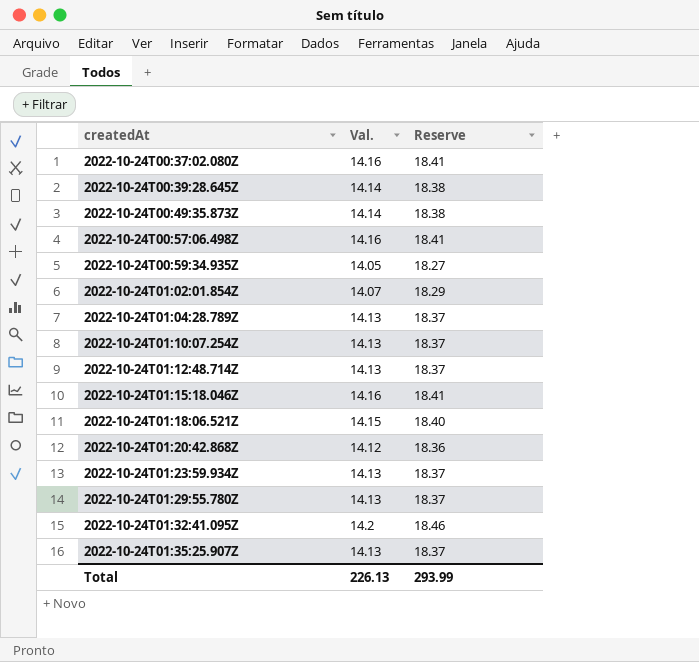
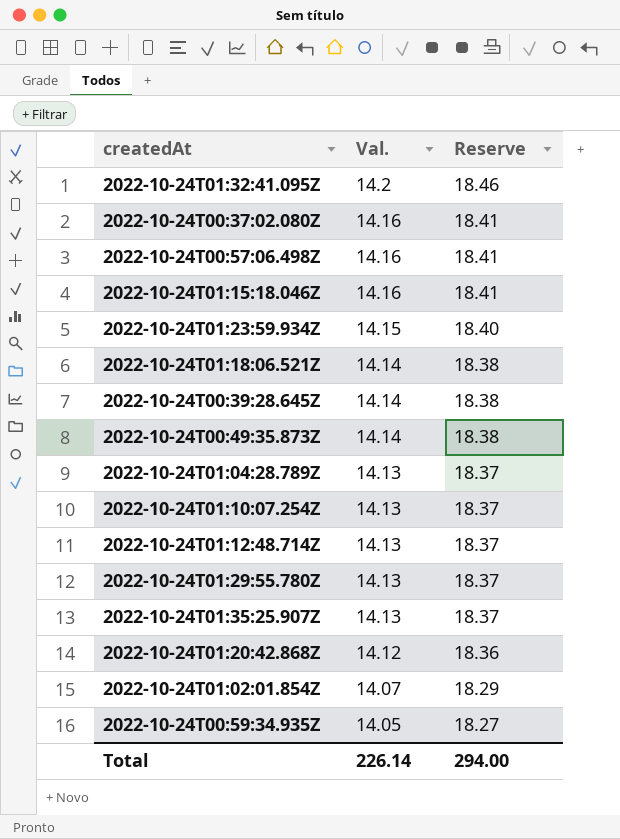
row order: createdAt ascending -> Val. descending
2022-10-24T01:23:59.934Z | Val.: 14.13 -> 14.15
2022-10-24T01:23:59.934Z | Reserve: 18.37 -> 18.40
2022-10-24T01:18:06.521Z | Val.: 14.15 -> 14.14
2022-10-24T01:18:06.521Z | Reserve: 18.40 -> 18.38
Total | Val.: 226.13 -> 226.14
Total | Reserve: 293.99 -> 294.00

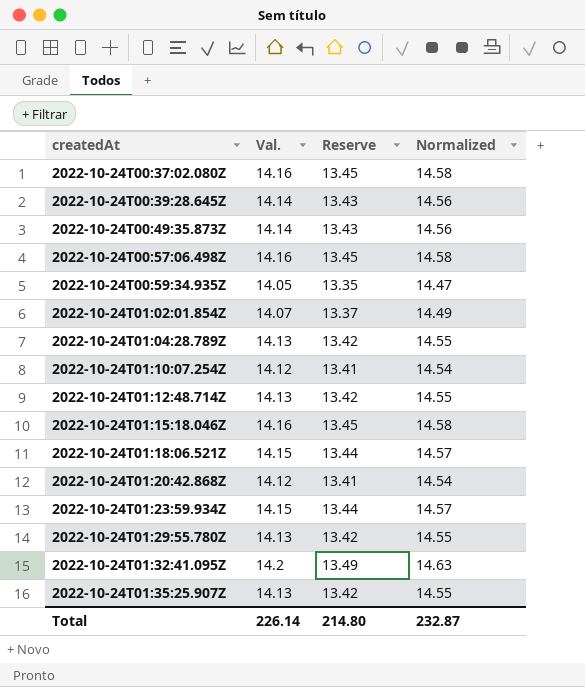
row order: Val. descending -> createdAt ascending
column Reserve | formula: [Val.] * 1.3 -> [Val.] * 0.95
column Normalized | formula: none -> [Val.] * 1.03
2022-10-24T01:10:07.254Z | Val.: 14.13 -> 14.12
2022-10-24T01:18:06.521Z | Val.: 14.14 -> 14.15
Total | Reserve: 294.00 -> 214.80

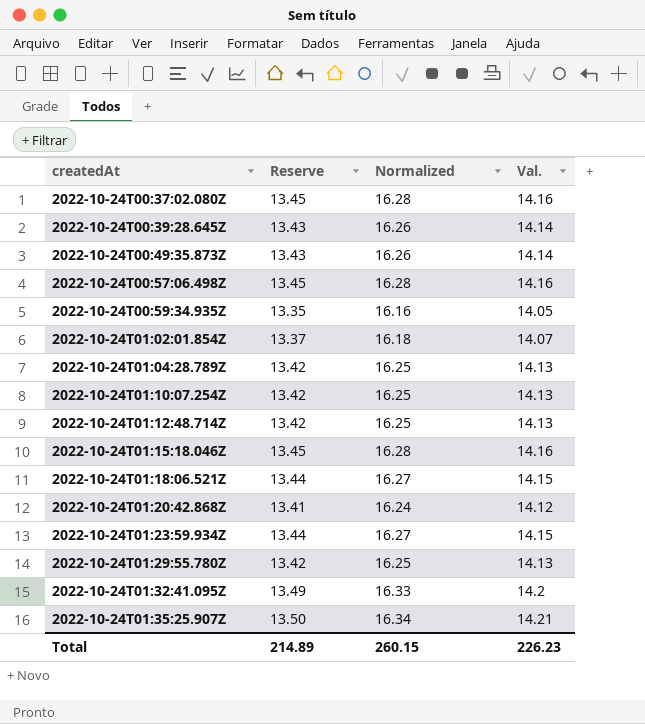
column Normalized | formula: [Val.] * 1.03 -> [Val.] * 1.15
column Val. | position: 2 -> 4
2022-10-24T01:10:07.254Z | Reserve: 13.41 -> 13.42
2022-10-24T01:10:07.254Z | Val.: 14.12 -> 14.13
2022-10-24T01:35:25.907Z | Reserve: 13.42 -> 13.50
2022-10-24T01:35:25.907Z | Val.: 14.13 -> 14.21
Total | Reserve: 214.80 -> 214.89
Total | Normalized: 232.87 -> 260.15
Total | Val.: 226.14 -> 226.23

